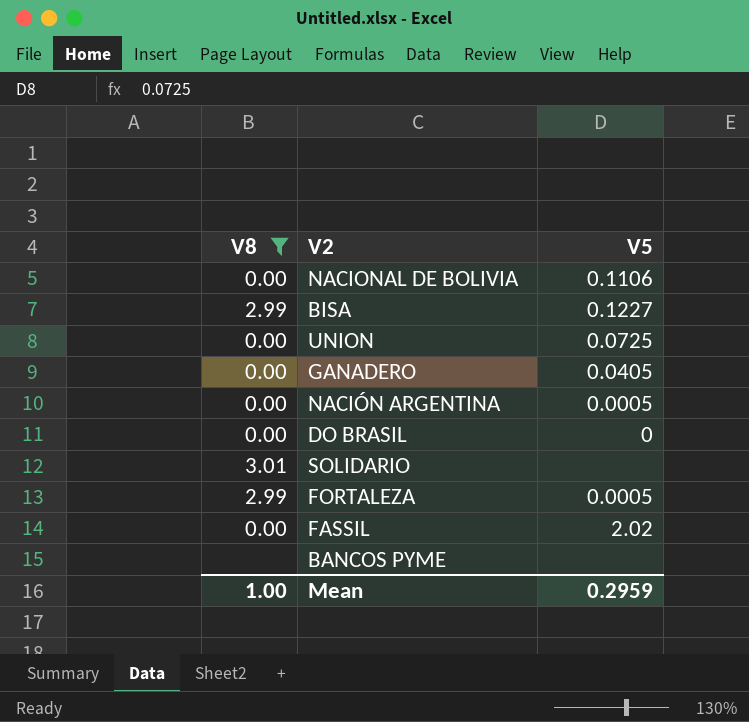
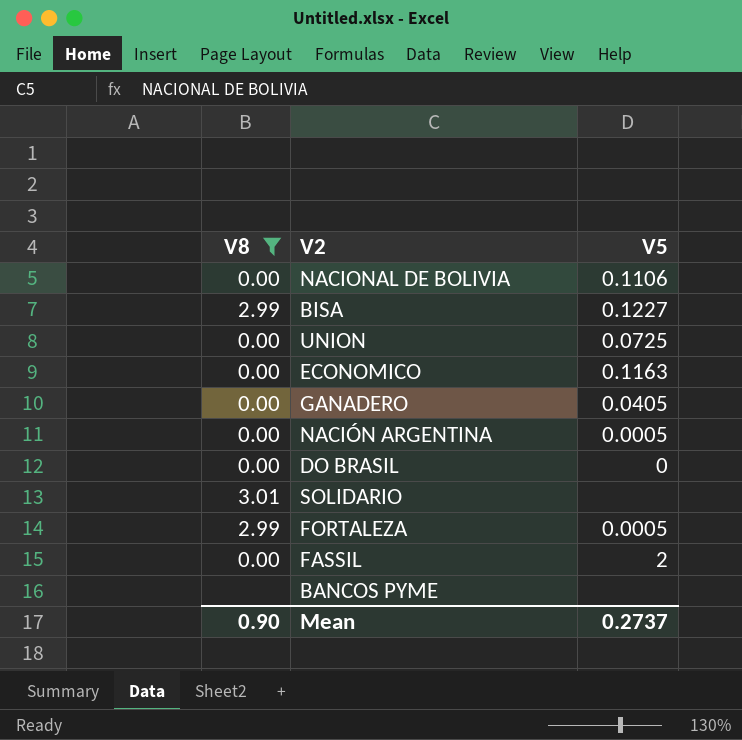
row ECONOMICO: none -> 0.00 | 0.1163
FASSIL | V5: 2.02 -> 2
Mean | V8: 1.00 -> 0.90
Mean | V5: 0.2959 -> 0.2737

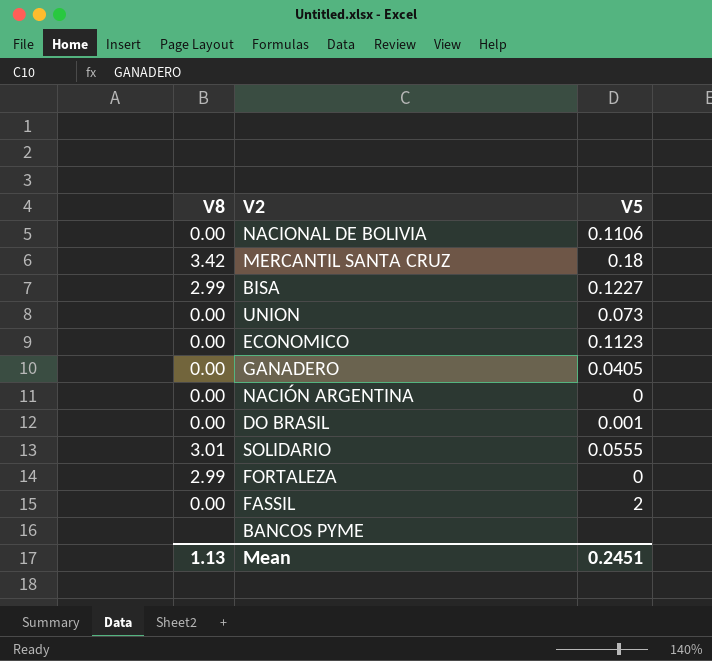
filter: V8 != 3.42 -> none
UNION | V5: 0.0725 -> 0.073
ECONOMICO | V5: 0.1163 -> 0.1123
NACIÓN ARGENTINA | V5: 0.0005 -> 0
DO BRASIL | V5: 0 -> 0.001
SOLIDARIO | V5: none -> 0.0555
FORTALEZA | V5: 0.0005 -> 0
Mean | V8: 0.90 -> 1.13
Mean | V5: 0.2737 -> 0.2451

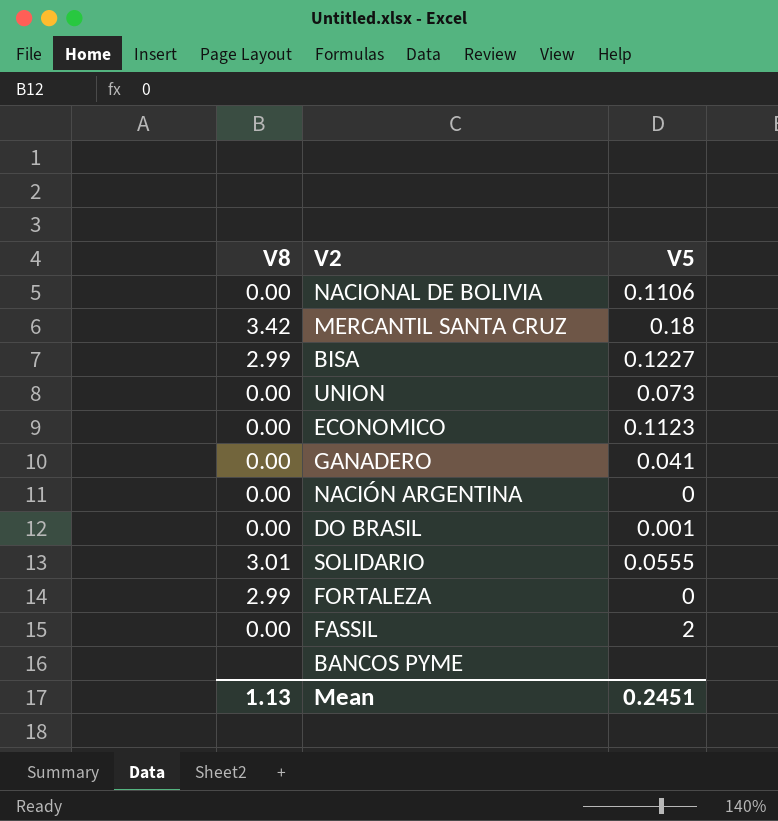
GANADERO | V5: 0.0405 -> 0.041

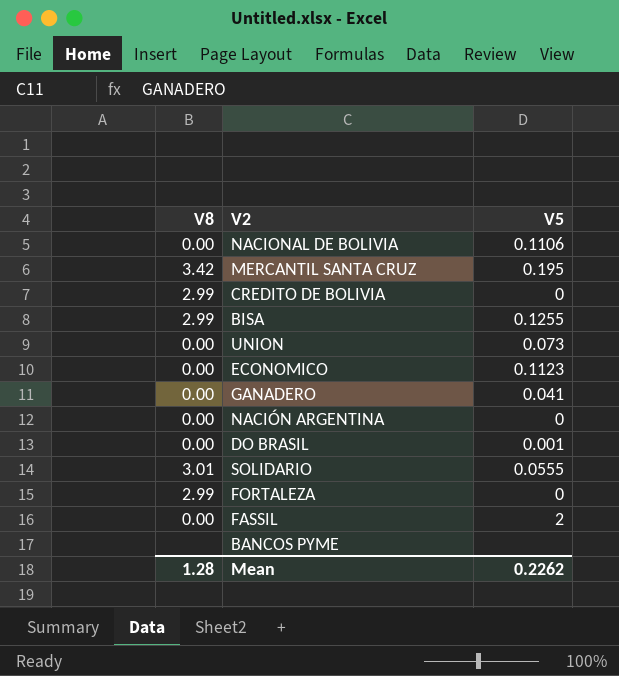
MERCANTIL SANTA CRUZ | V5: 0.18 -> 0.195
row CREDITO DE BOLIVIA: none -> 2.99 | 0
BISA | V5: 0.1227 -> 0.1255
Mean | V8: 1.13 -> 1.28
Mean | V5: 0.2451 -> 0.2262

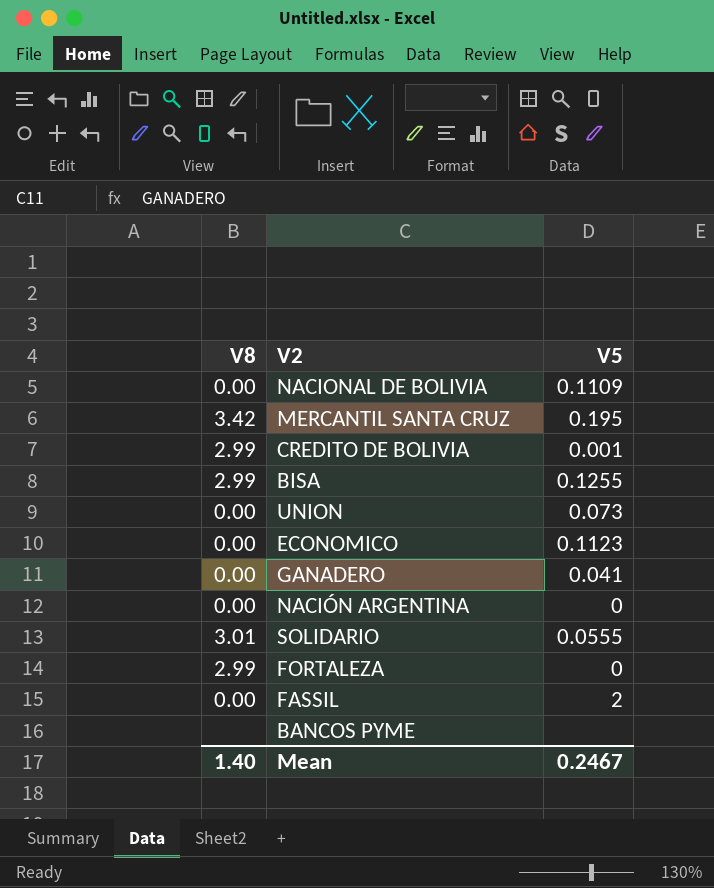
row DO BRASIL: 0.00 | 0.001 -> none
NACIONAL DE BOLIVIA | V5: 0.1106 -> 0.1109
CREDITO DE BOLIVIA | V5: 0 -> 0.001
Mean | V8: 1.28 -> 1.40
Mean | V5: 0.2262 -> 0.2467

